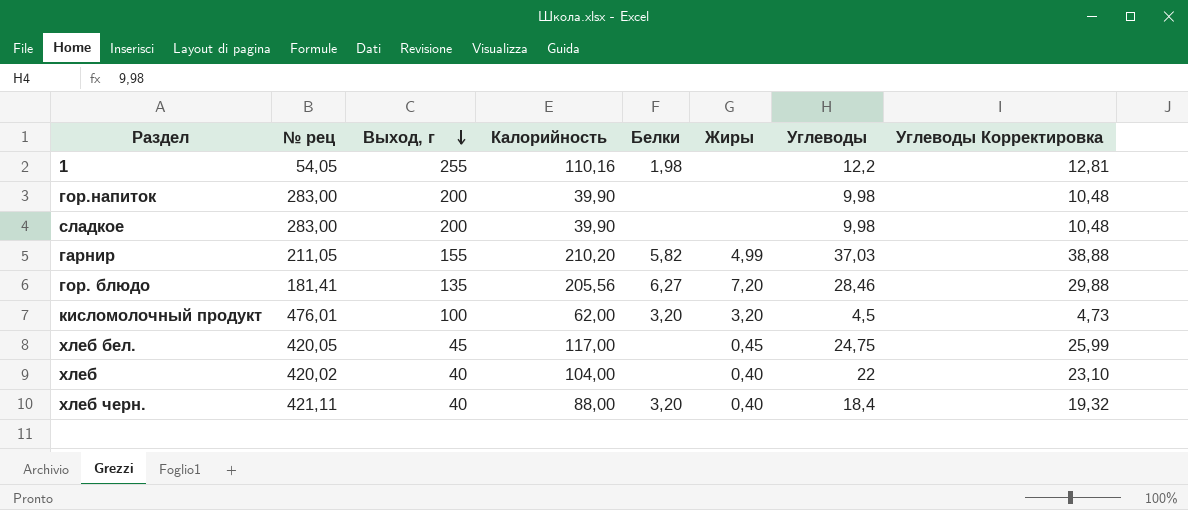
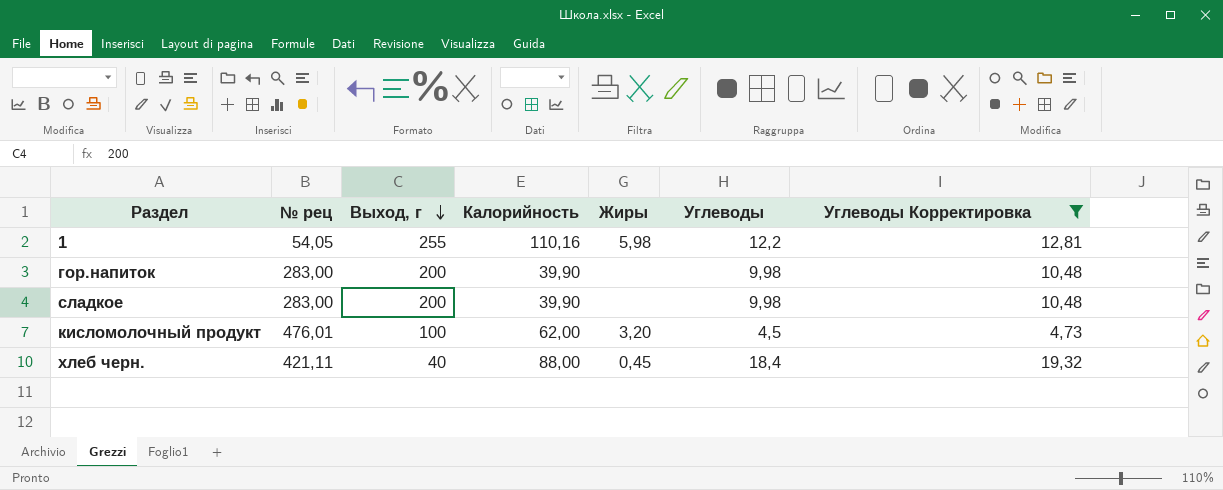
filter: none -> Углеводы Корректировка <= 19,32
column Белки | position: 5 -> none
1 | Жиры: none -> 5,98
хлеб черн. | Жиры: 0,40 -> 0,45

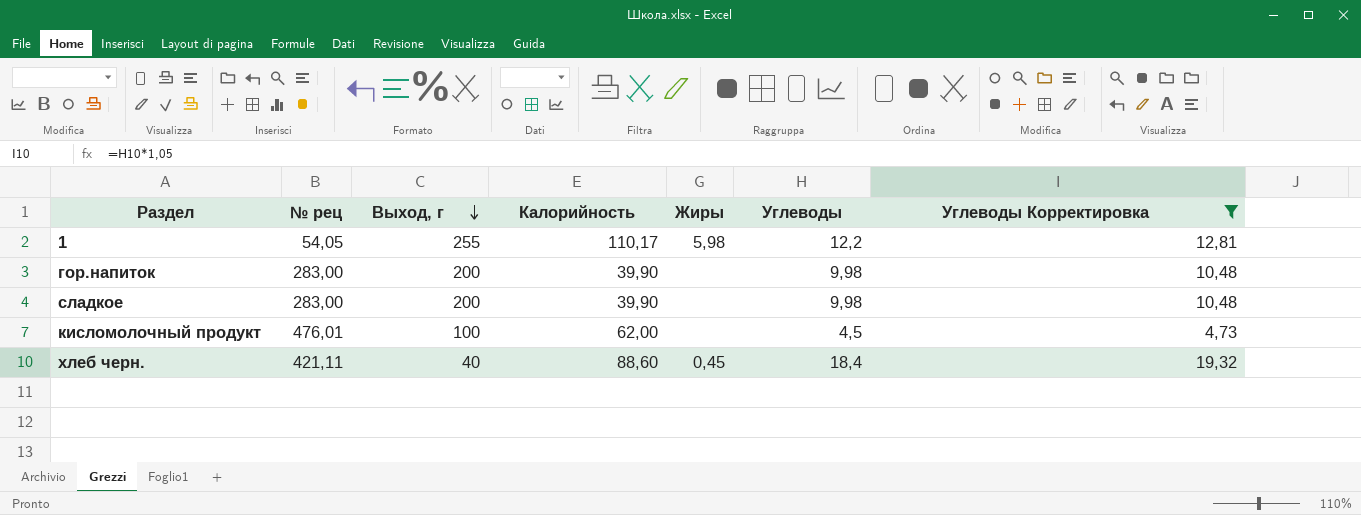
1 | Калорийность: 110,16 -> 110,17
кисломолочный продукт | Жиры: 3,20 -> none
хлеб черн. | Калорийность: 88,00 -> 88,60

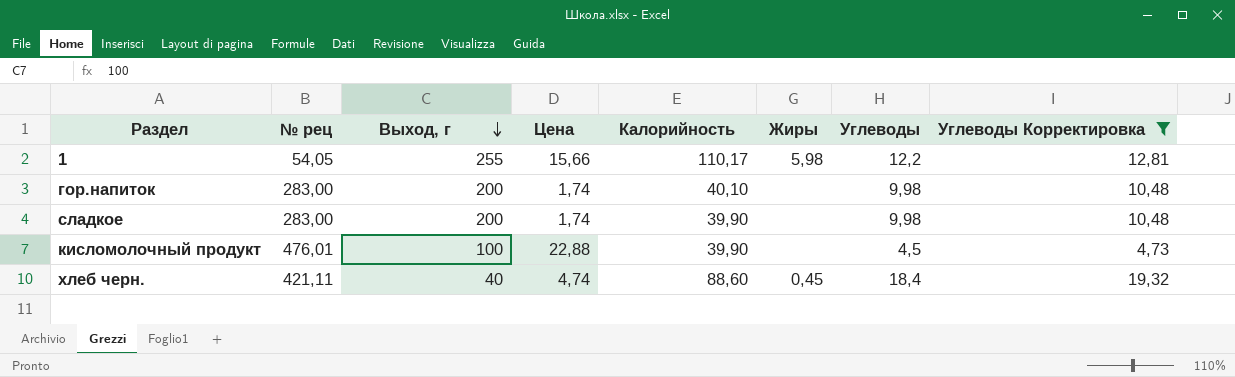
column Цена | position: none -> 4
гор.напиток | Калорийность: 39,90 -> 40,10
кисломолочный продукт | Калорийность: 62,00 -> 39,90

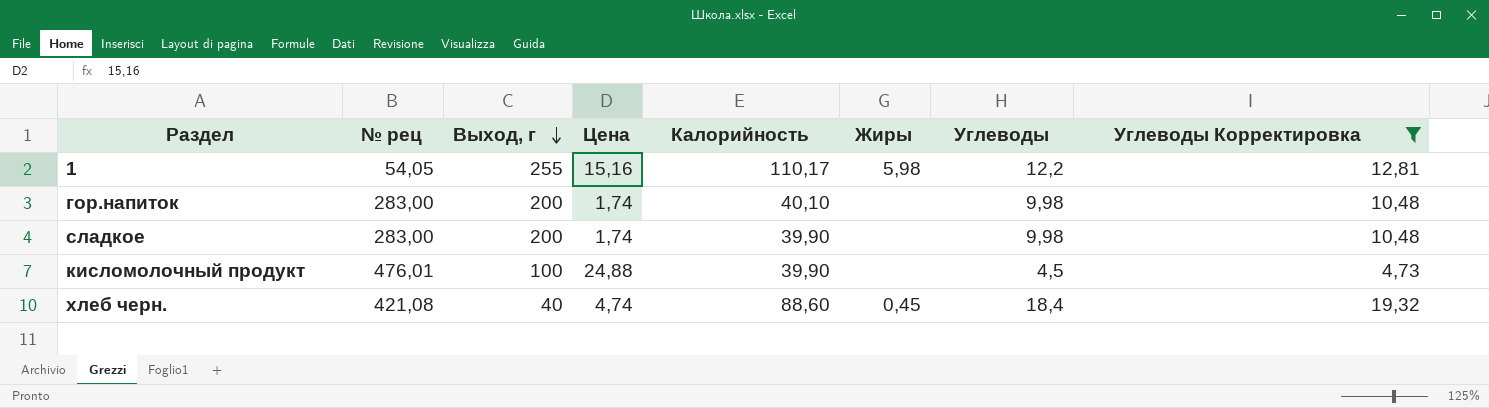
1 | Цена: 15,66 -> 15,16
кисломолочный продукт | Цена: 22,88 -> 24,88
хлеб черн. | № рец: 421,11 -> 421,08

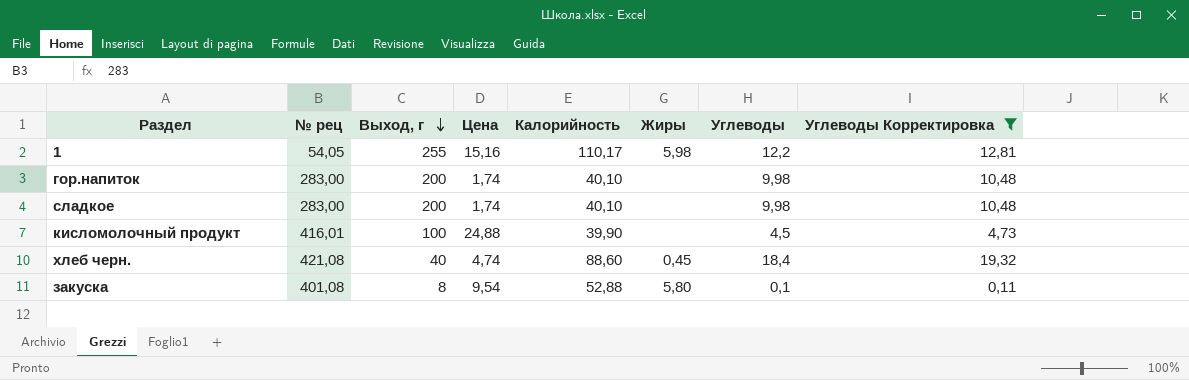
сладкое | Калорийность: 39,90 -> 40,10
кисломолочный продукт | № рец: 476,01 -> 416,01
row закуска: none -> 401,08 | 8 | 9,54 | 52,88 | 5,80 | 0,1 | 0,11

